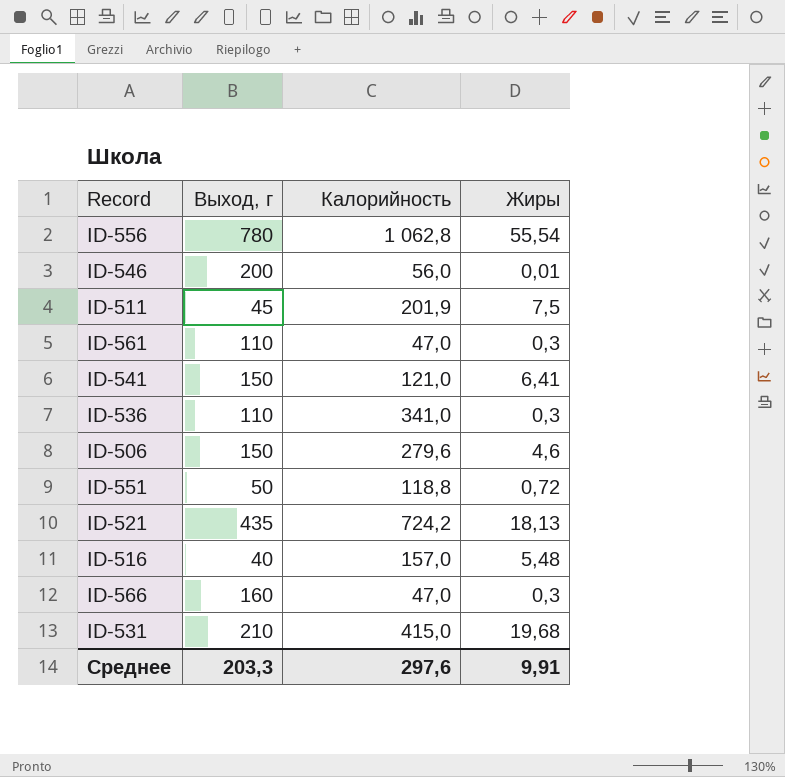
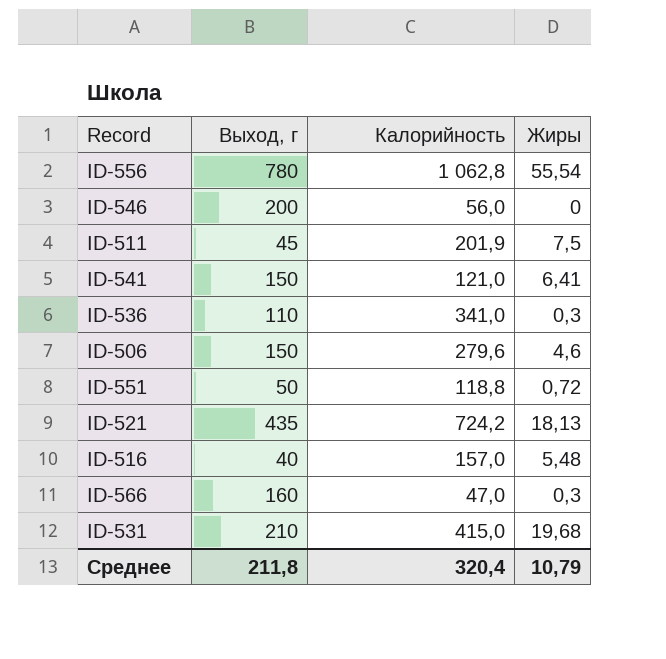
row ID-561: 110 | 47,0 | 0,3 -> none
ID-546 | Жиры: 0,01 -> 0
Среднее | Выход, г: 203,3 -> 211,8
Среднее | Калорийность: 297,6 -> 320,4
Среднее | Жиры: 9,91 -> 10,79

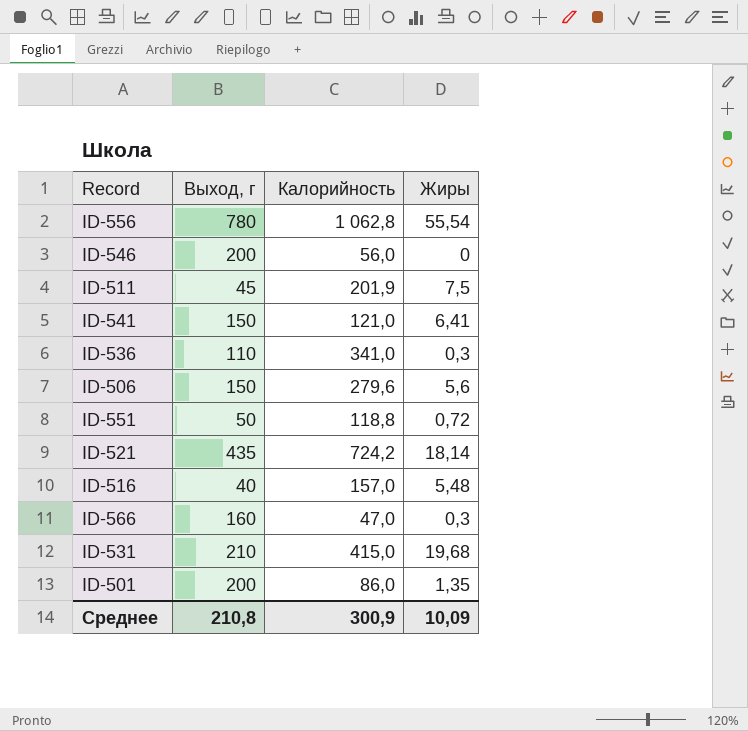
ID-506 | Жиры: 4,6 -> 5,6
ID-521 | Жиры: 18,13 -> 18,14
row ID-501: none -> 200 | 86,0 | 1,35
Среднее | Выход, г: 211,8 -> 210,8
Среднее | Калорийность: 320,4 -> 300,9
Среднее | Жиры: 10,79 -> 10,09

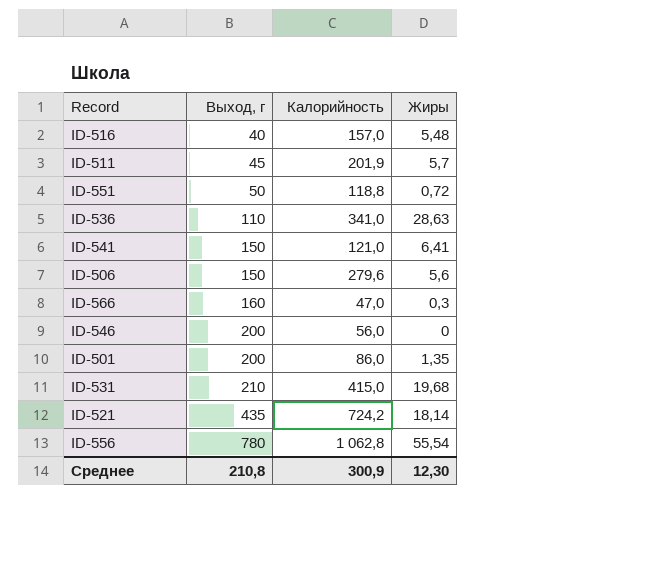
row order: none -> Выход, г ascending
ID-511 | Жиры: 7,5 -> 5,7
ID-536 | Жиры: 0,3 -> 28,63
Среднее | Жиры: 10,09 -> 12,30

